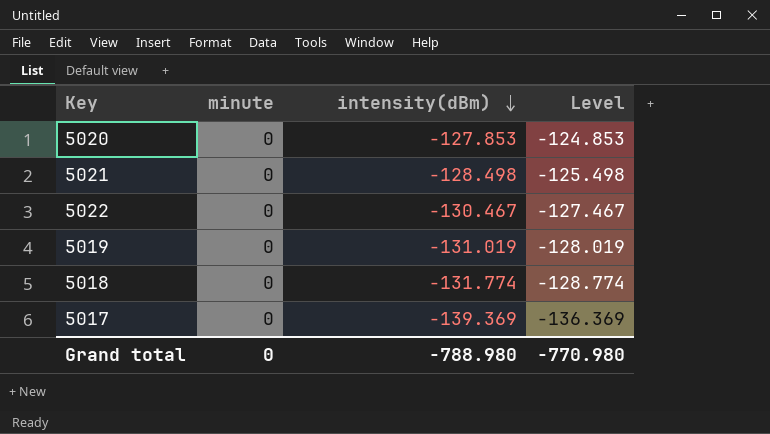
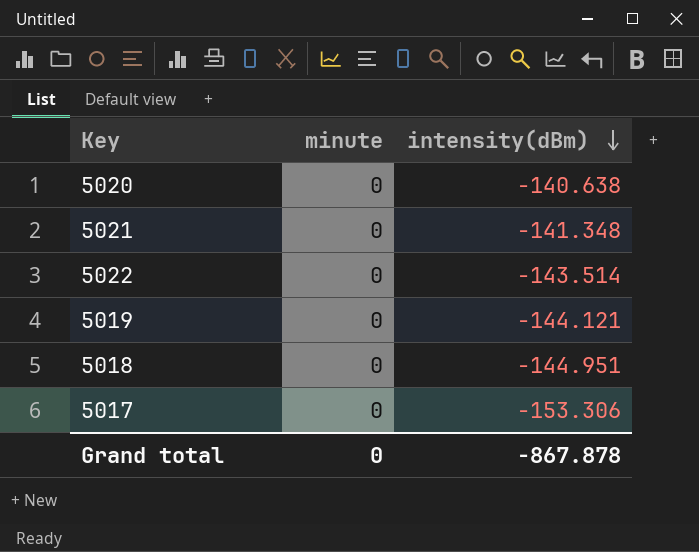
column Level | formula: [intensity(dBm)] + 3 -> none
5020 | intensity(dBm): -127.853 -> -140.638
5021 | intensity(dBm): -128.498 -> -141.348
5022 | intensity(dBm): -130.467 -> -143.514
5019 | intensity(dBm): -131.019 -> -144.121
5018 | intensity(dBm): -131.774 -> -144.951
5017 | intensity(dBm): -139.369 -> -153.306
Grand total | intensity(dBm): -788.980 -> -867.878

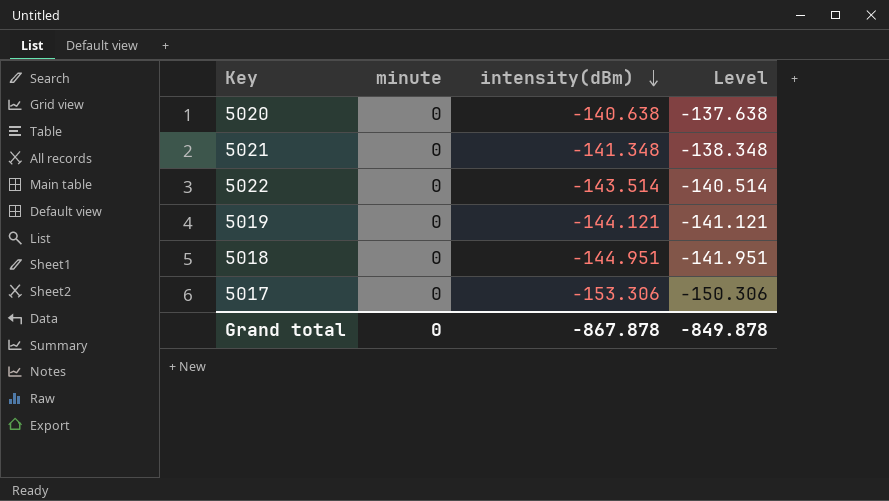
column Level | formula: none -> [intensity(dBm)] + 3

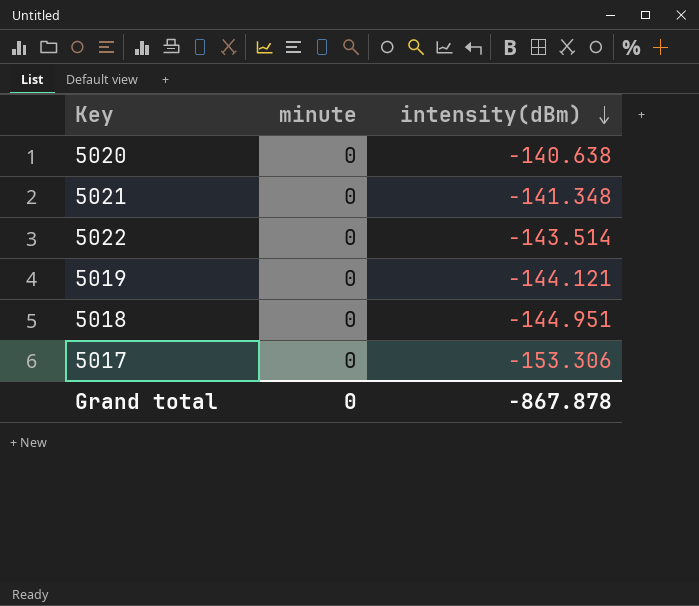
column Level | formula: [intensity(dBm)] + 3 -> none

